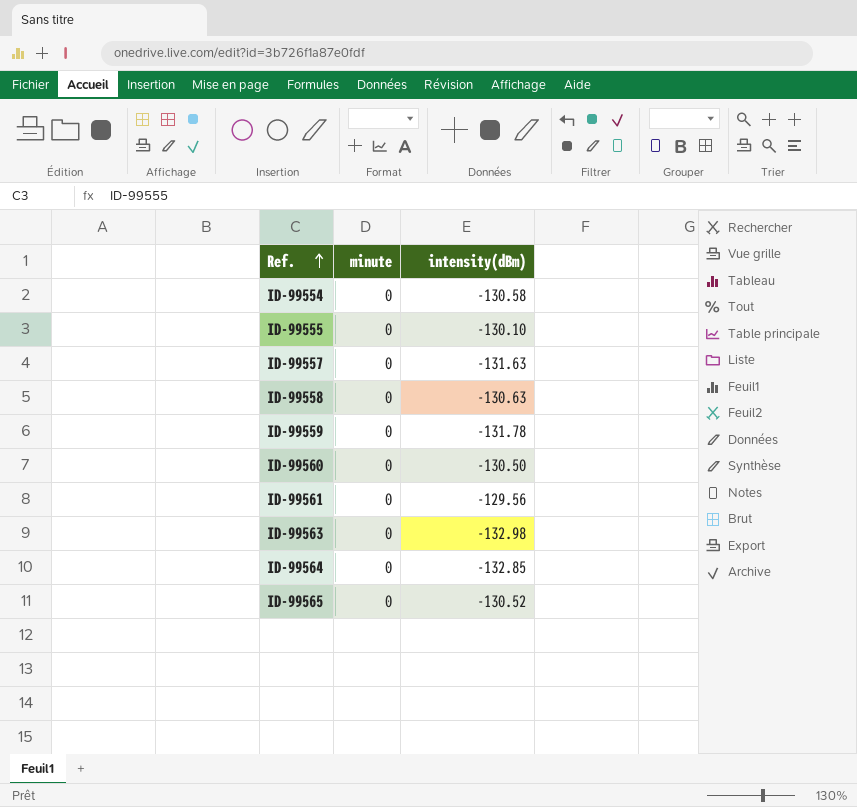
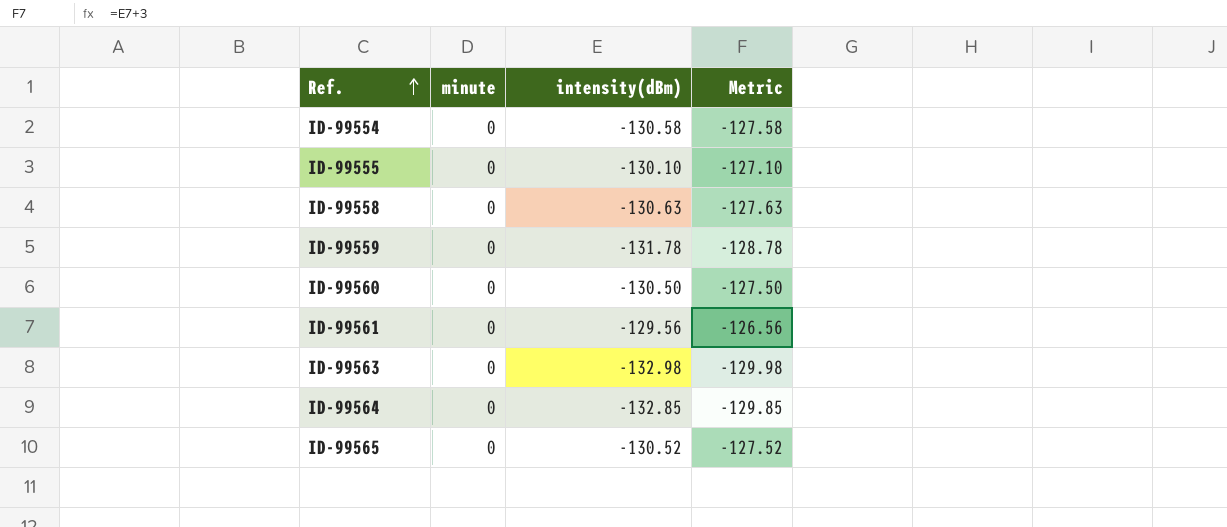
column Metric | formula: none -> [intensity(dBm)] + 3
row ID-99557: 0 | -131.63 -> none

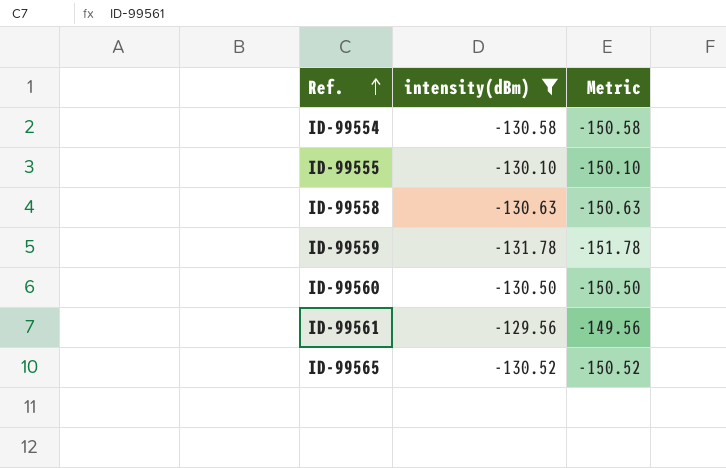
filter: none -> intensity(dBm) >= -131.78
column minute | position: 2 -> none
column Metric | formula: [intensity(dBm)] + 3 -> [intensity(dBm)] - 20

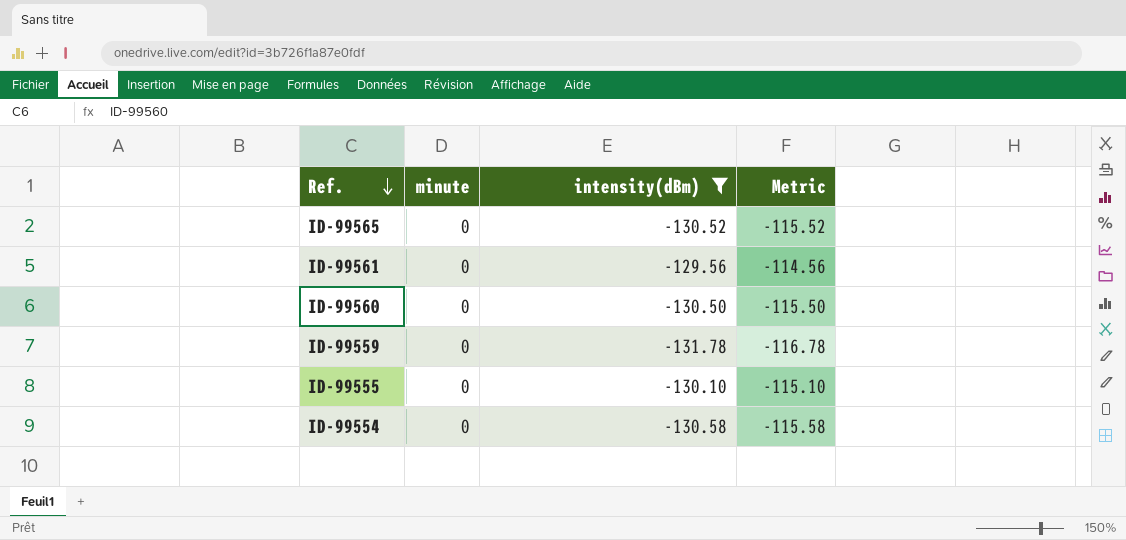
row order: Ref. ascending -> Ref. descending
column minute | position: none -> 2
column Metric | formula: [intensity(dBm)] - 20 -> [intensity(dBm)] + 15
row ID-99558: -130.63 | -150.63 -> none

